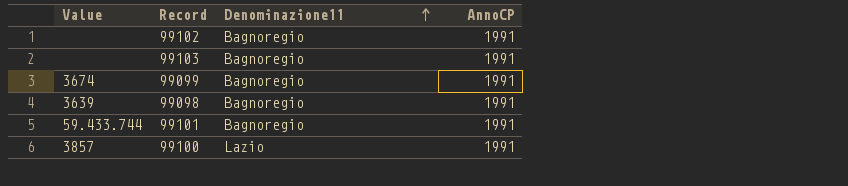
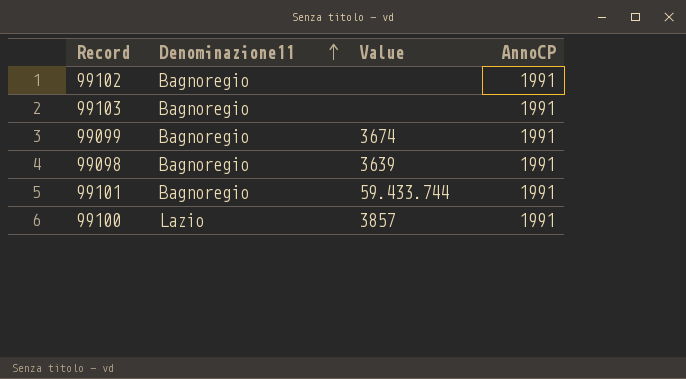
column Value | position: 1 -> 3

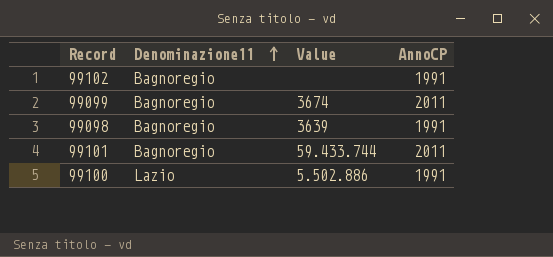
row 99103: Bagnoregio | none | 1991 -> none
99099 | AnnoCP: 1991 -> 2011
99101 | AnnoCP: 1991 -> 2011
99100 | Value: 3857 -> 5.502.886

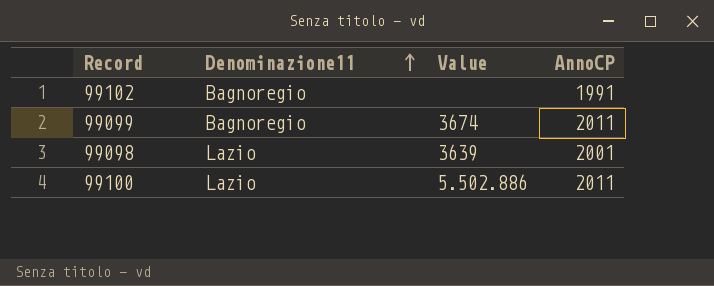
row 99101: Bagnoregio | 59.433.744 | 2011 -> none
99098 | Denominazione11: Bagnoregio -> Lazio
99098 | AnnoCP: 1991 -> 2001
99100 | AnnoCP: 1991 -> 2011

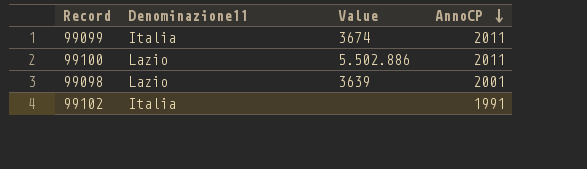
row order: Denominazione11 ascending -> AnnoCP descending
99099 | Denominazione11: Bagnoregio -> Italia
99102 | Denominazione11: Bagnoregio -> Italia

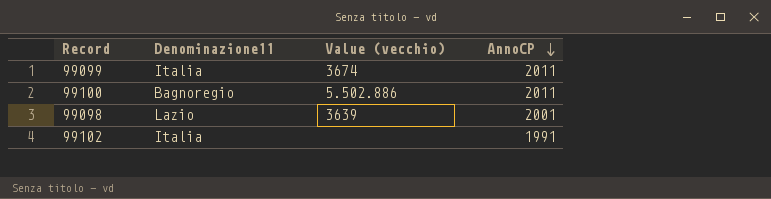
column name: Value -> Value (vecchio)
99100 | Denominazione11: Lazio -> Bagnoregio

